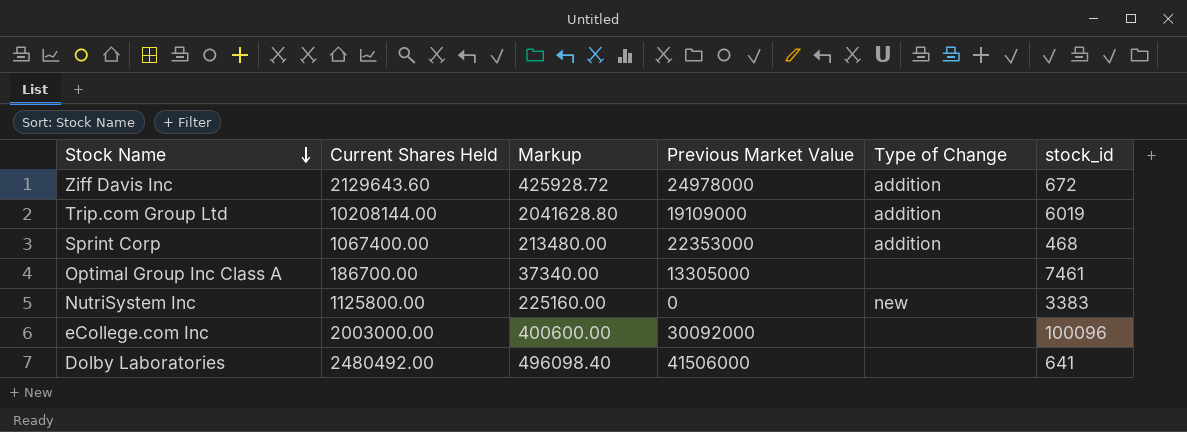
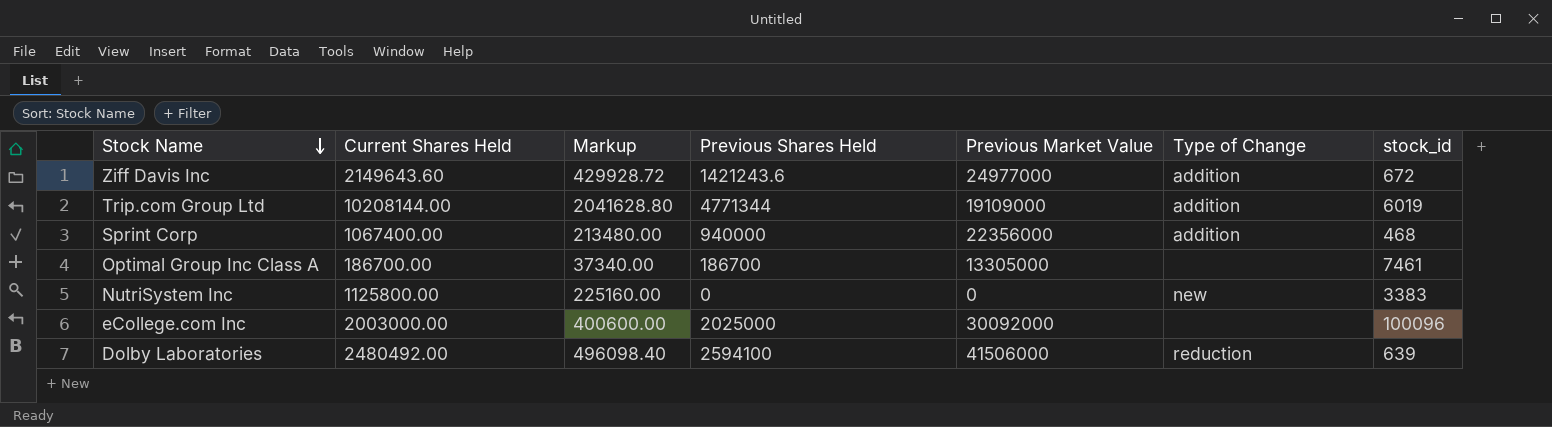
column Previous Shares Held | position: none -> 4
Ziff Davis Inc | Current Shares Held: 2129643.60 -> 2149643.60
Ziff Davis Inc | Markup: 425928.72 -> 429928.72
Ziff Davis Inc | Previous Market Value: 24978000 -> 24977000
Sprint Corp | Previous Market Value: 22353000 -> 22356000
Dolby Laboratories | Type of Change: none -> reduction
Dolby Laboratories | stock_id: 641 -> 639

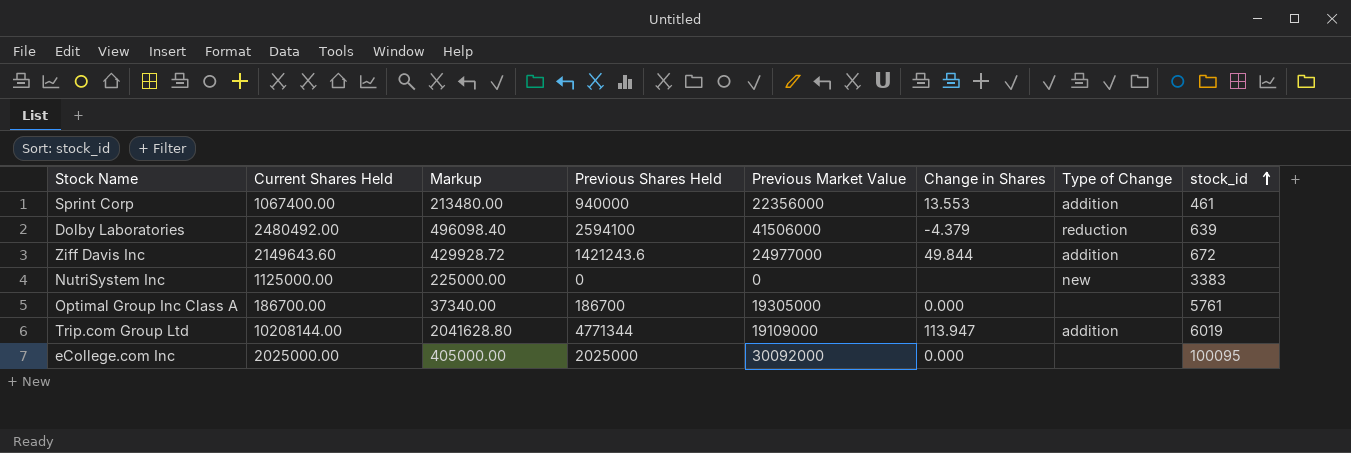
row order: Stock Name descending -> stock_id ascending
column Change in Shares | position: none -> 6
Sprint Corp | stock_id: 468 -> 461
NutriSystem Inc | Current Shares Held: 1125800.00 -> 1125000.00
NutriSystem Inc | Markup: 225160.00 -> 225000.00
Optimal Group Inc Class A | Previous Market Value: 13305000 -> 19305000
Optimal Group Inc Class A | stock_id: 7461 -> 5761
eCollege.com Inc | Current Shares Held: 2003000.00 -> 2025000.00
eCollege.com Inc | Markup: 400600.00 -> 405000.00
eCollege.com Inc | stock_id: 100096 -> 100095

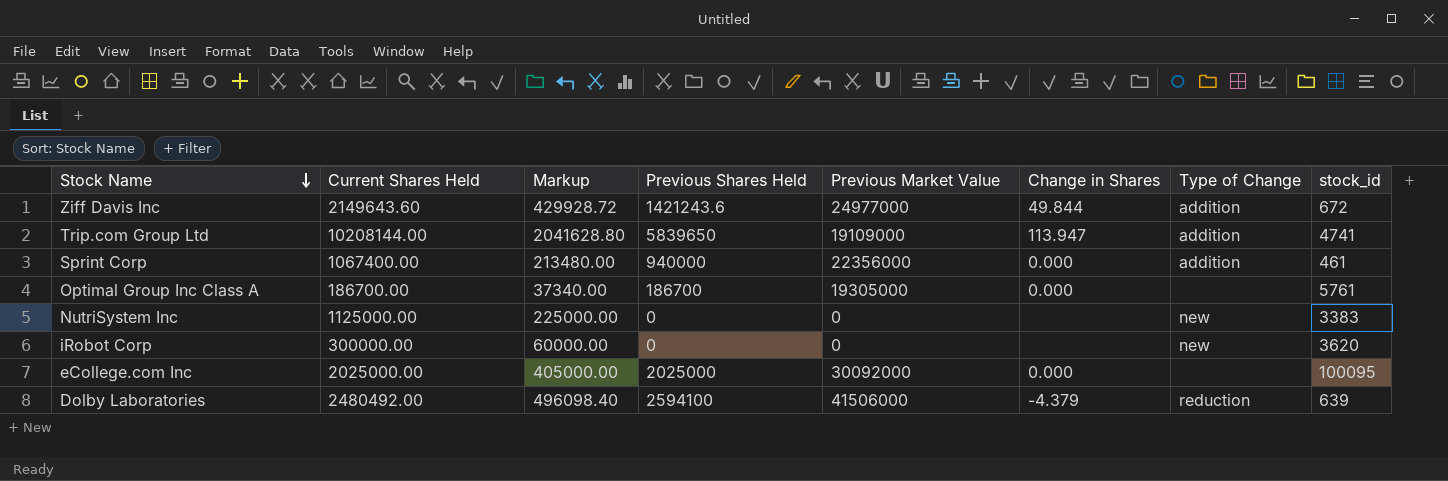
row order: stock_id ascending -> Stock Name descending
Trip.com Group Ltd | Previous Shares Held: 4771344 -> 5839650
Trip.com Group Ltd | stock_id: 6019 -> 4741
Sprint Corp | Change in Shares: 13.553 -> 0.000
row iRobot Corp: none -> 300000.00 | 60000.00 | 0 | 0 | none | new | 3620

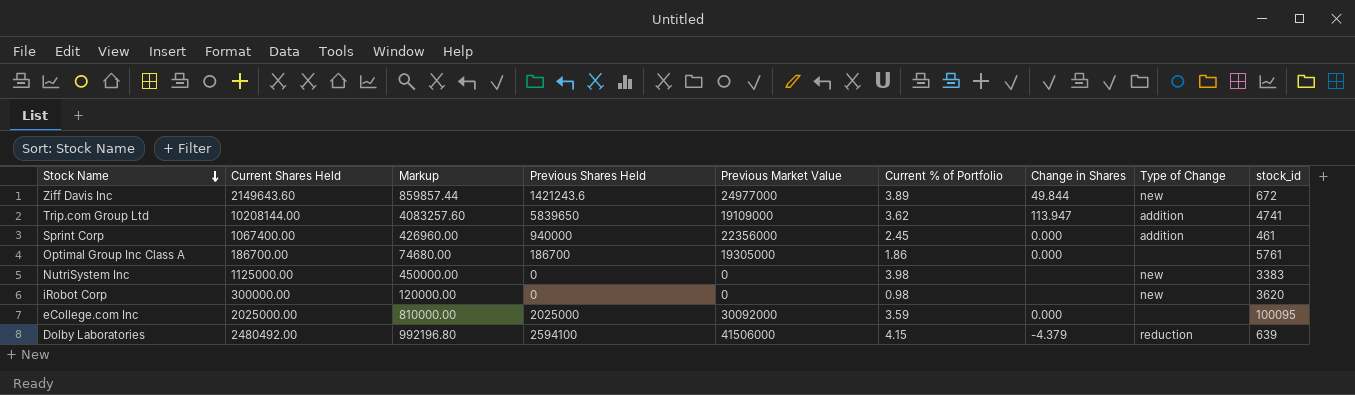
column Markup | formula: [Current Shares Held] * 0.2 -> [Current Shares Held] * 0.4
column Current % of Portfolio | position: none -> 6
Ziff Davis Inc | Type of Change: addition -> new

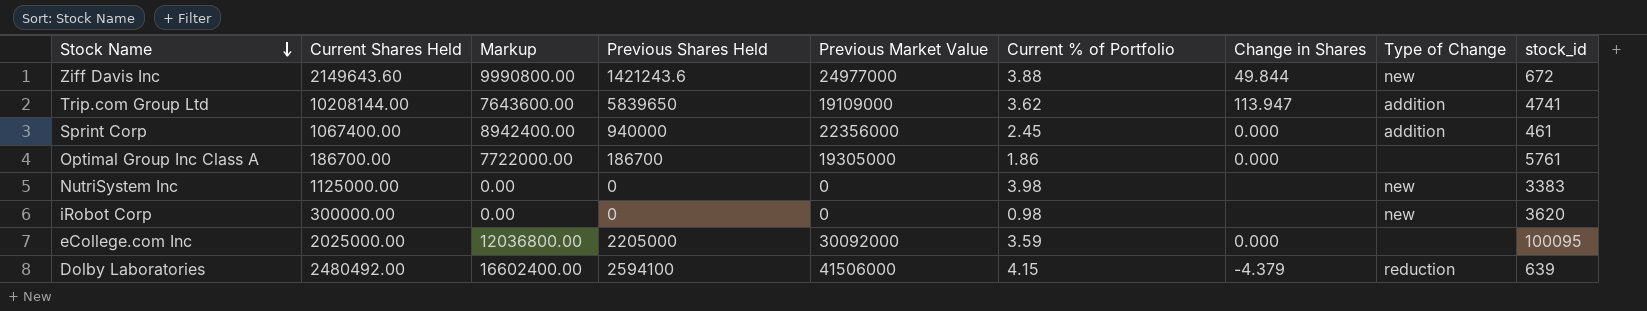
column Markup | formula: [Current Shares Held] * 0.4 -> [Previous Market Value] * 0.4
Ziff Davis Inc | Current % of Portfolio: 3.89 -> 3.88
eCollege.com Inc | Previous Shares Held: 2025000 -> 2205000

